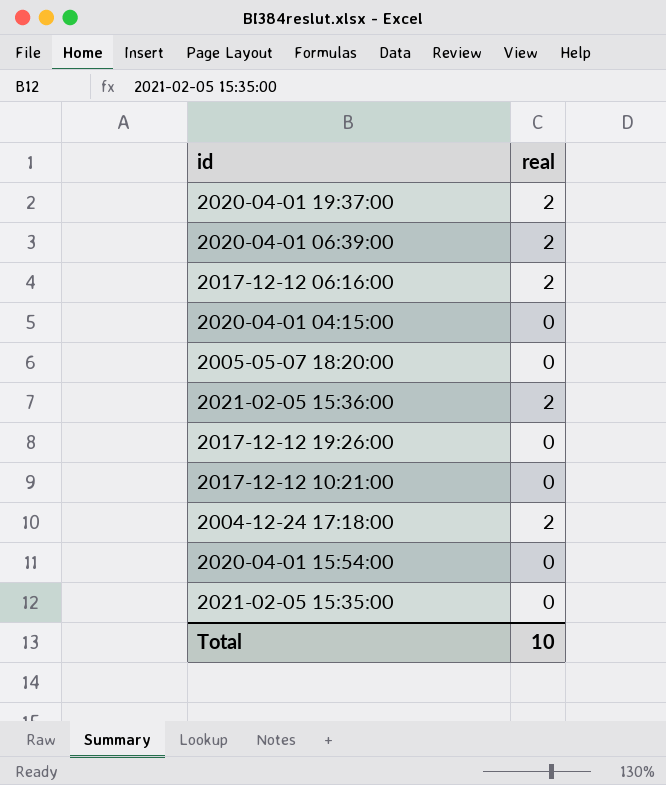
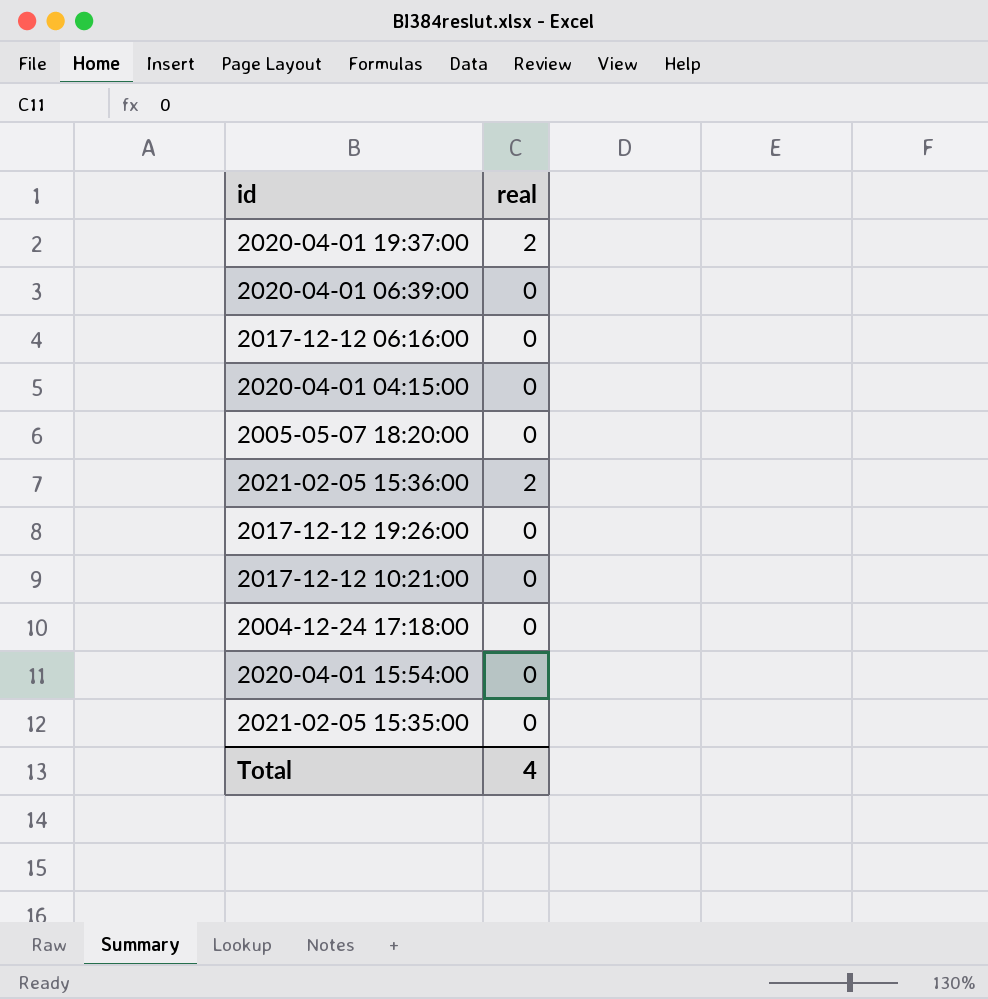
2020-04-01 06:39:00 | real: 2 -> 0
2017-12-12 06:16:00 | real: 2 -> 0
2004-12-24 17:18:00 | real: 2 -> 0
Total | real: 10 -> 4

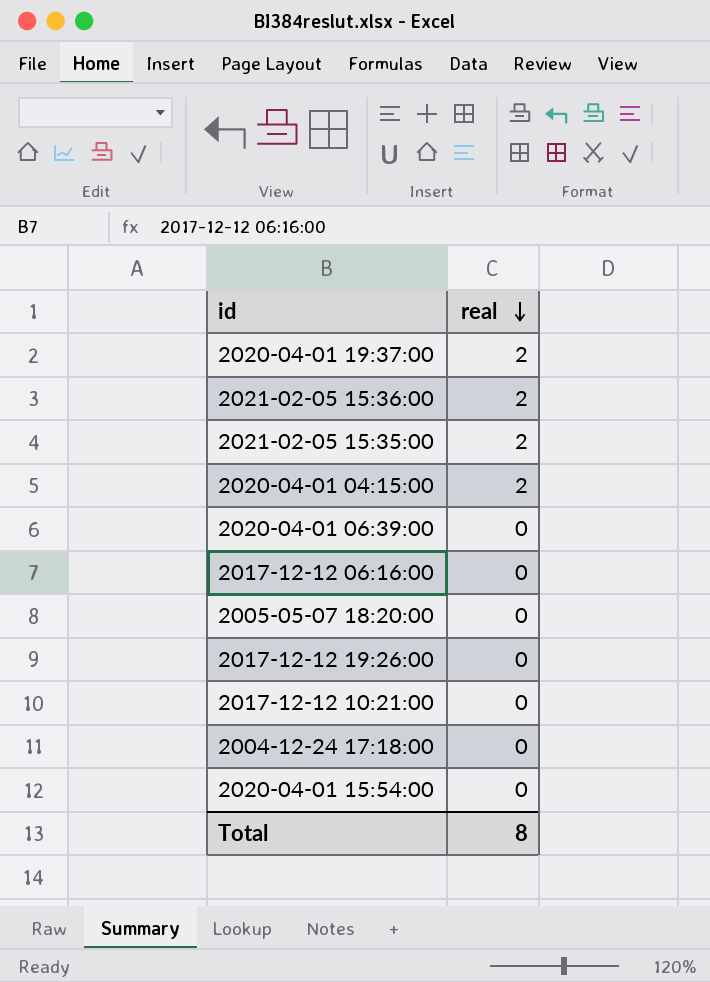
row order: none -> real descending
2021-02-05 15:35:00 | real: 0 -> 2
2020-04-01 04:15:00 | real: 0 -> 2
Total | real: 4 -> 8

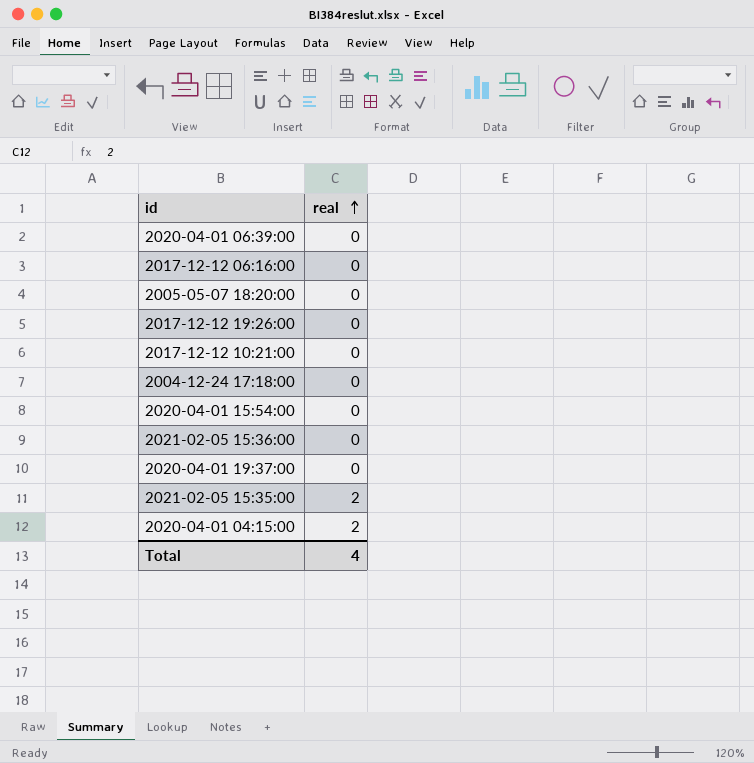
row order: real descending -> real ascending
2021-02-05 15:36:00 | real: 2 -> 0
2020-04-01 19:37:00 | real: 2 -> 0
Total | real: 8 -> 4

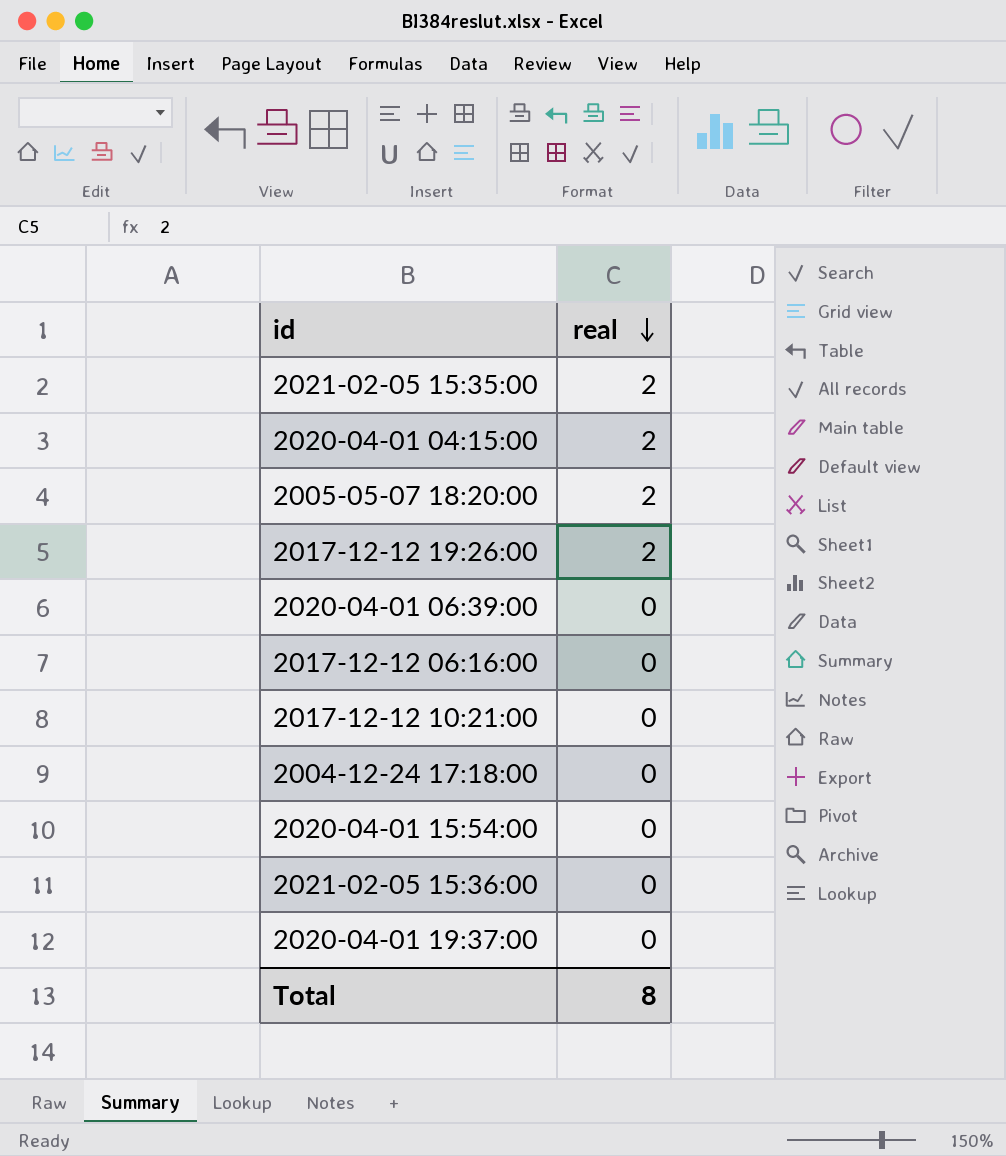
row order: real ascending -> real descending
2005-05-07 18:20:00 | real: 0 -> 2
2017-12-12 19:26:00 | real: 0 -> 2
Total | real: 4 -> 8

